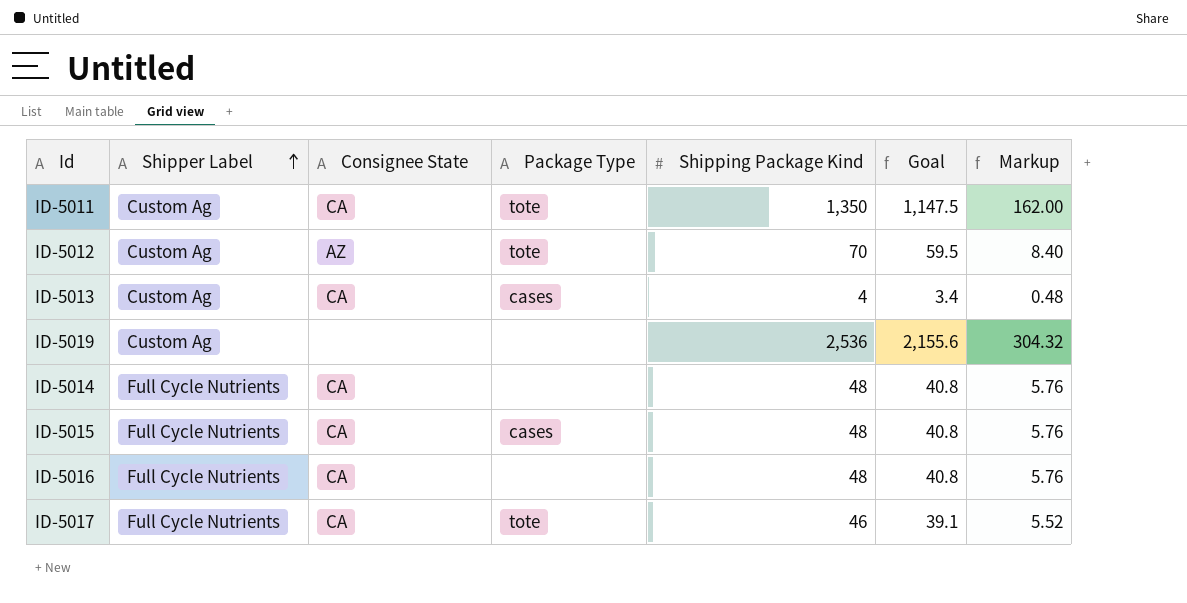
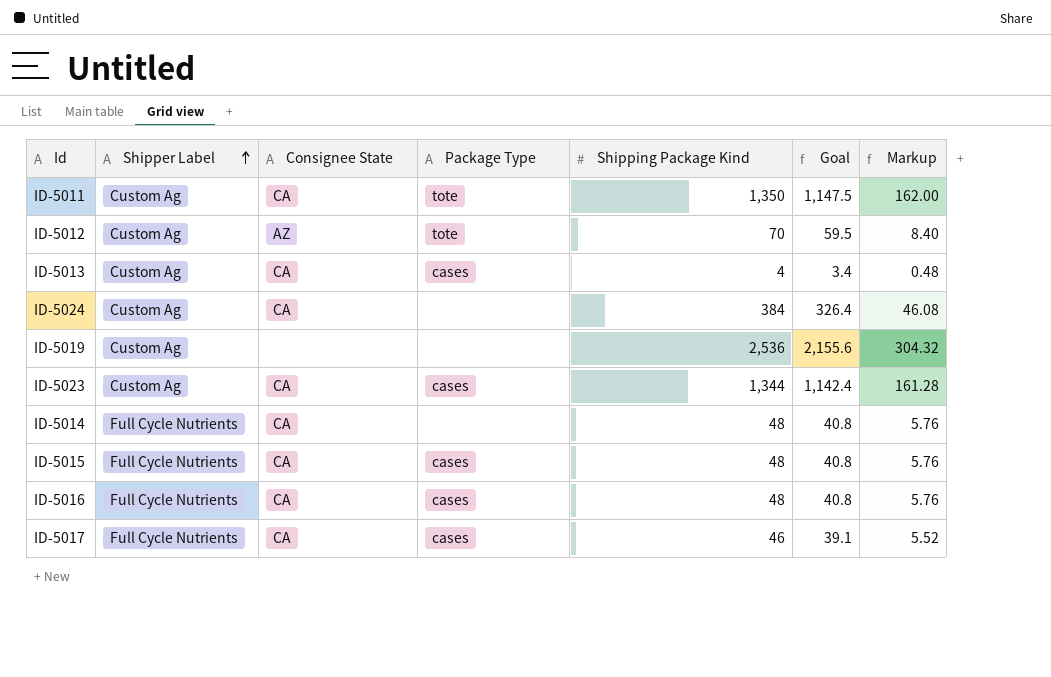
row ID-5024: none -> Custom Ag | CA | none | 384 | 326.4 | 46.08
row ID-5023: none -> Custom Ag | CA | cases | 1,344 | 1,142.4 | 161.28
ID-5016 | Package Type: none -> cases
ID-5017 | Package Type: tote -> cases

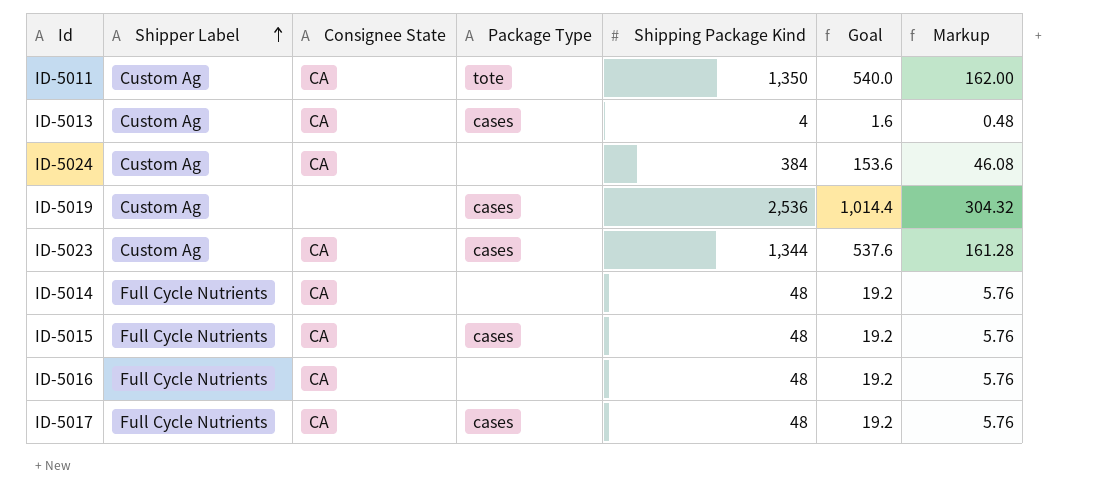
column Goal | formula: [Shipping Package Kind] * 0.85 -> [Shipping Package Kind] * 0.4
row ID-5012: Custom Ag | AZ | tote | 70 | 59.5 | 8.40 -> none
ID-5019 | Package Type: none -> cases
ID-5016 | Package Type: cases -> none
ID-5017 | Shipping Package Kind: 46 -> 48
ID-5017 | Markup: 5.52 -> 5.76

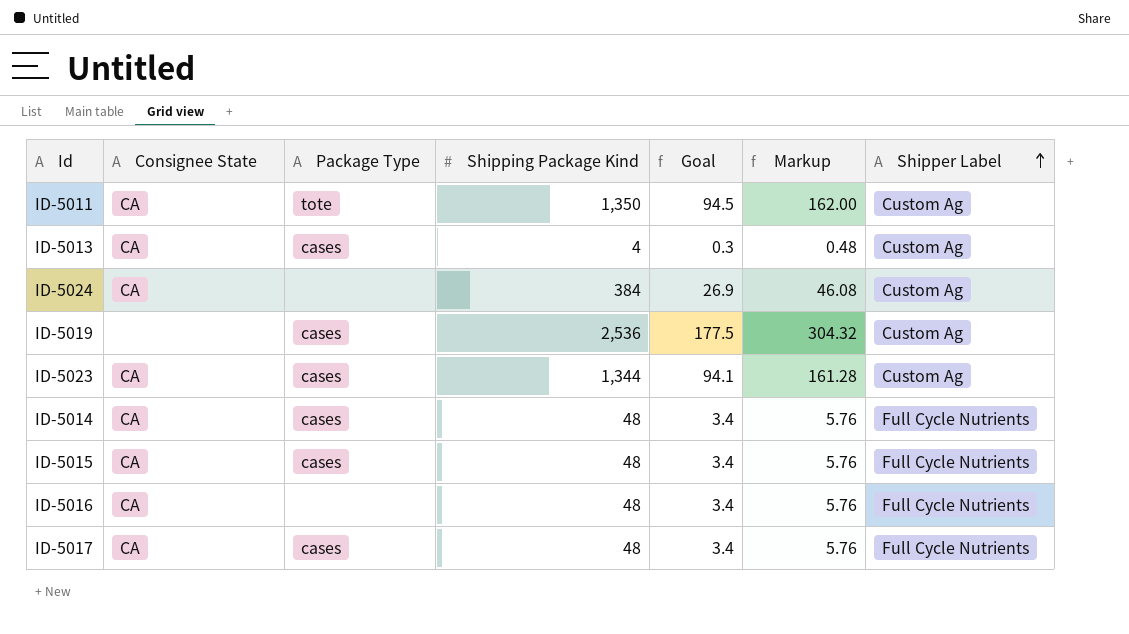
column Goal | formula: [Shipping Package Kind] * 0.4 -> [Shipping Package Kind] * 0.07
column Shipper Label | position: 2 -> 7
ID-5014 | Package Type: none -> cases

